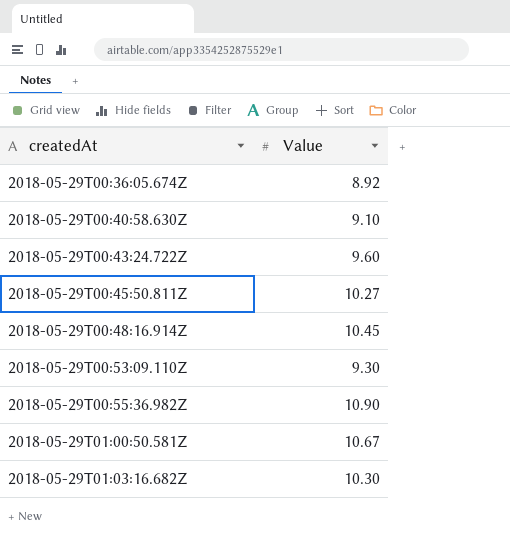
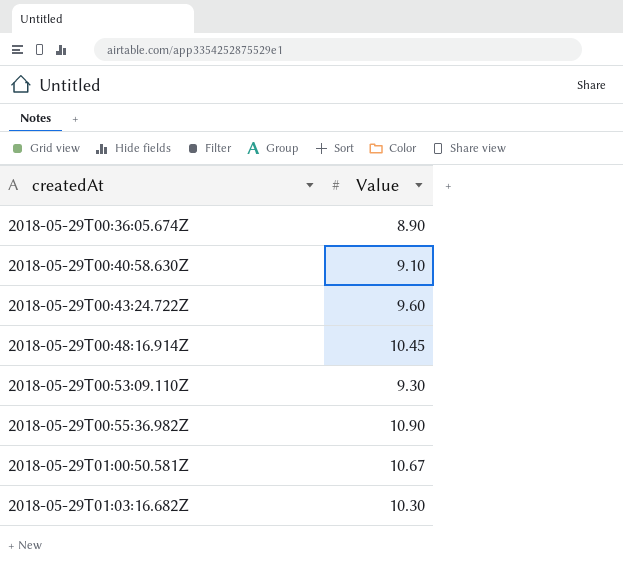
row 2018-05-29T00:45:50.811Z: 10.27 -> none
2018-05-29T00:36:05.674Z | Value: 8.92 -> 8.90

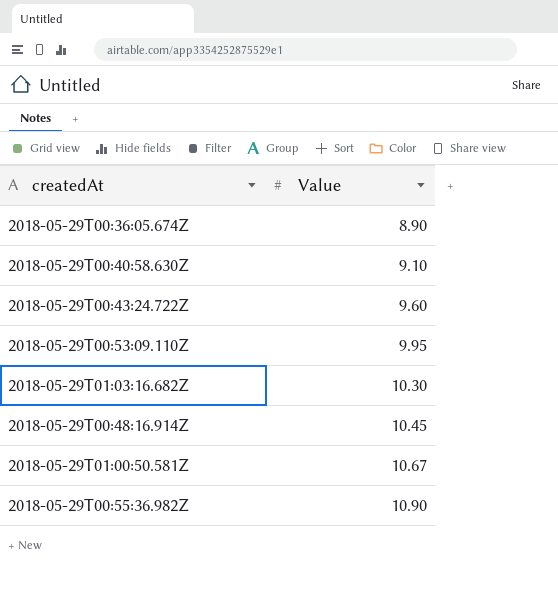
row order: createdAt ascending -> Value ascending
2018-05-29T00:53:09.110Z | Value: 9.30 -> 9.95

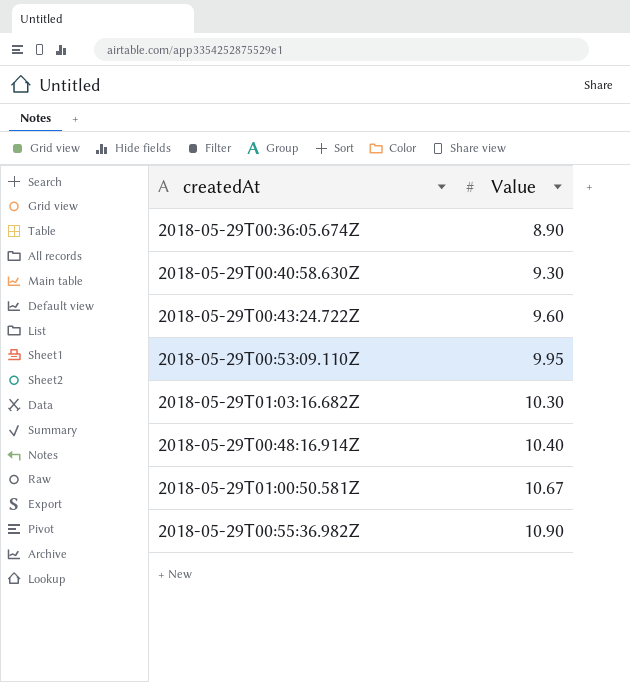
2018-05-29T00:40:58.630Z | Value: 9.10 -> 9.30
2018-05-29T00:48:16.914Z | Value: 10.45 -> 10.40

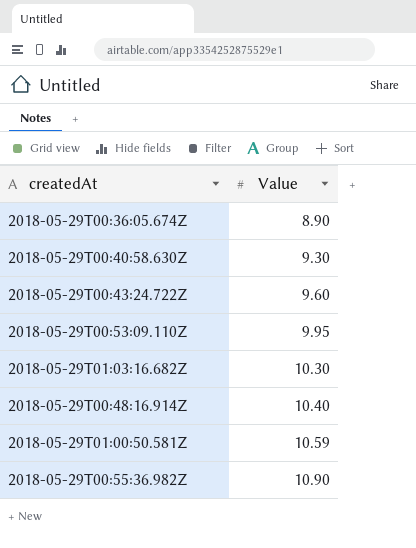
2018-05-29T01:00:50.581Z | Value: 10.67 -> 10.59

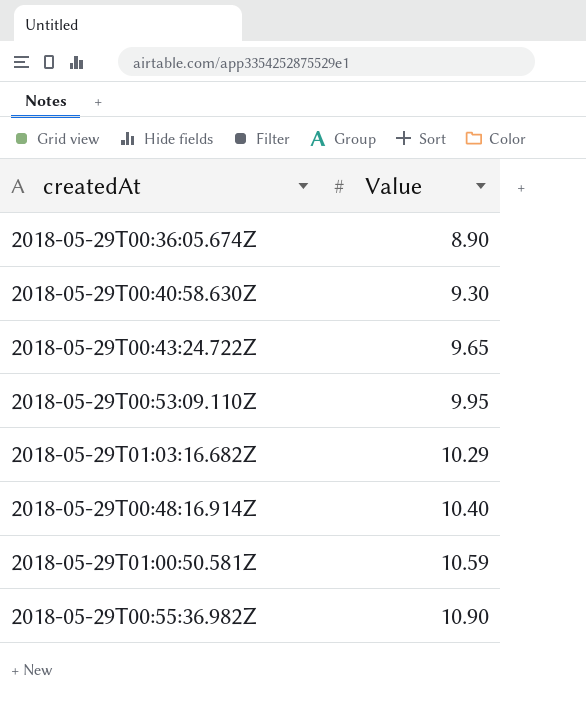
2018-05-29T00:43:24.722Z | Value: 9.60 -> 9.65
2018-05-29T01:03:16.682Z | Value: 10.30 -> 10.29

